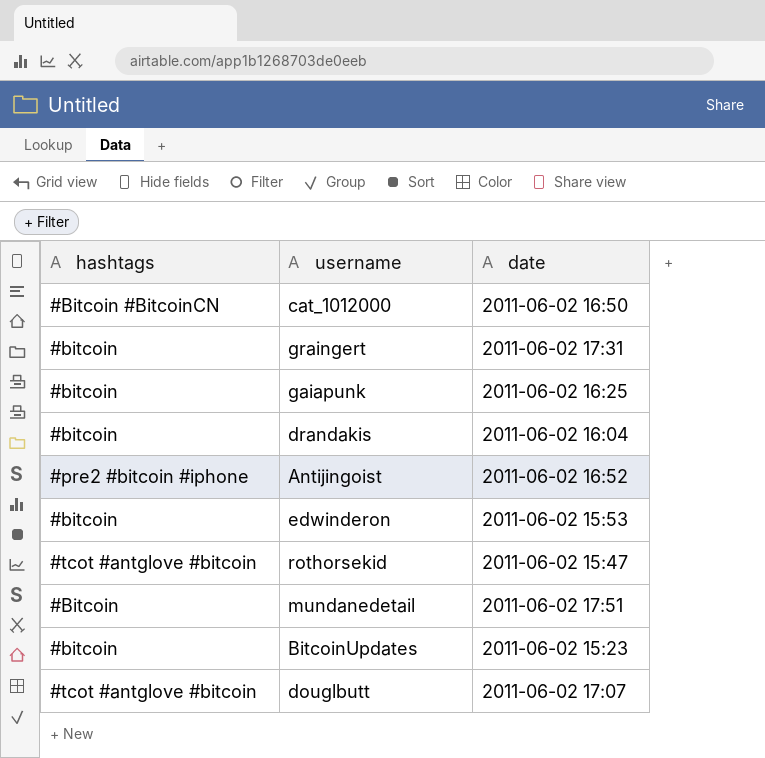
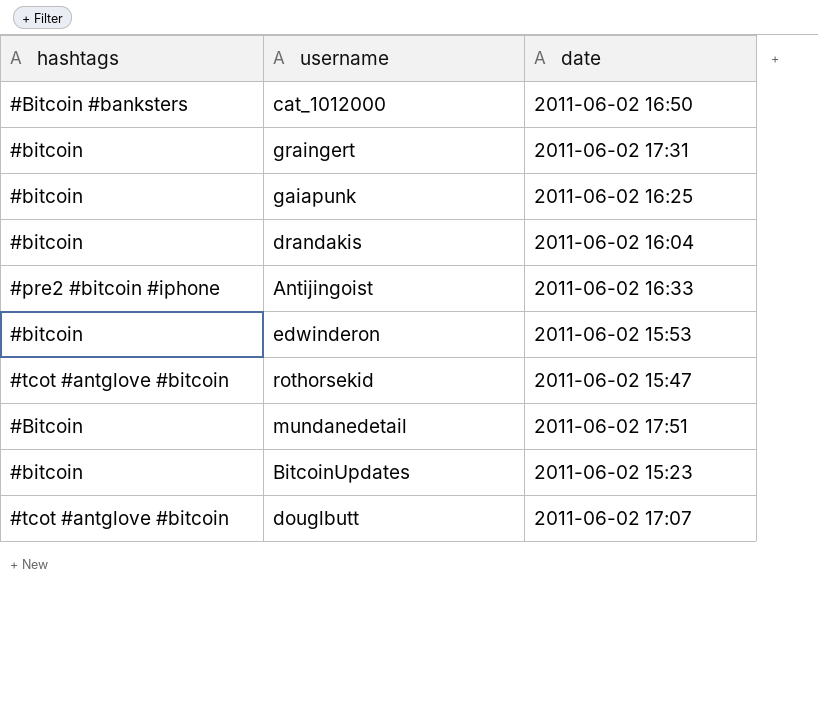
cat_1012000 | hashtags: #Bitcoin #BitcoinCN -> #Bitcoin #banksters
Antijingoist | date: 2011-06-02 16:52 -> 2011-06-02 16:33

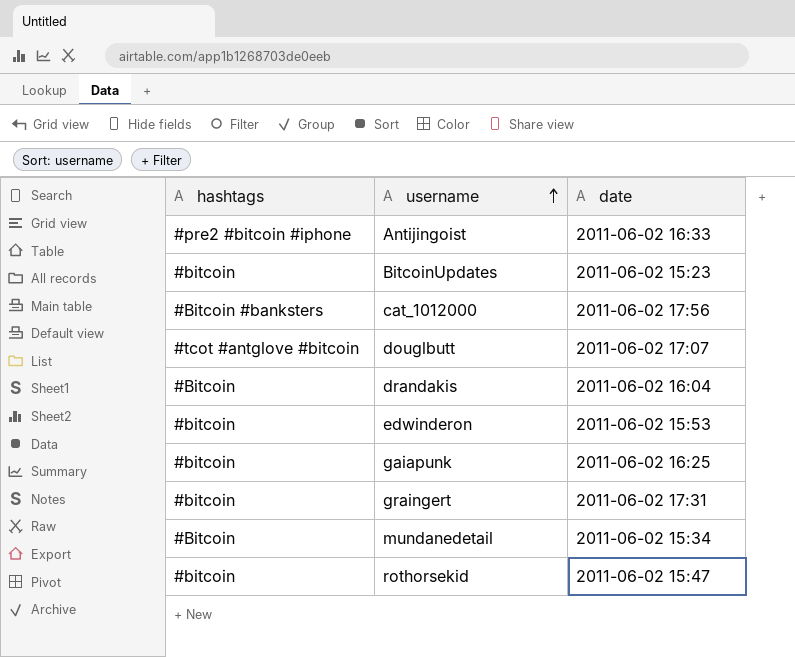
row order: none -> username ascending
cat_1012000 | date: 2011-06-02 16:50 -> 2011-06-02 17:56
drandakis | hashtags: #bitcoin -> #Bitcoin
mundanedetail | date: 2011-06-02 17:51 -> 2011-06-02 15:34
rothorsekid | hashtags: #tcot #antglove #bitcoin -> #bitcoin

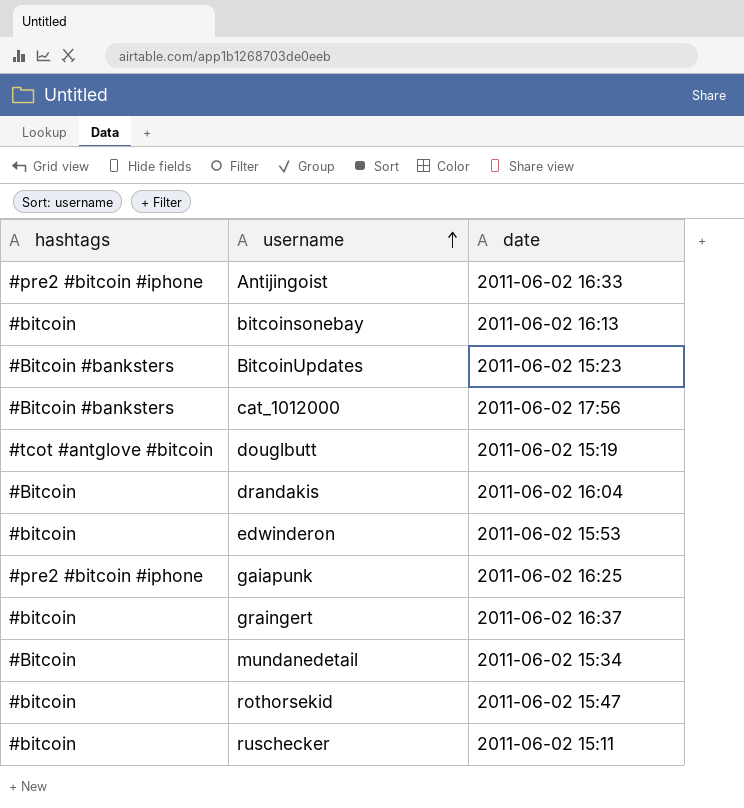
row bitcoinsonebay: none -> #bitcoin | 2011-06-02 16:13
BitcoinUpdates | hashtags: #bitcoin -> #Bitcoin #banksters
douglbutt | date: 2011-06-02 17:07 -> 2011-06-02 15:19
gaiapunk | hashtags: #bitcoin -> #pre2 #bitcoin #iphone
graingert | date: 2011-06-02 17:31 -> 2011-06-02 16:37
row ruschecker: none -> #bitcoin | 2011-06-02 15:11

